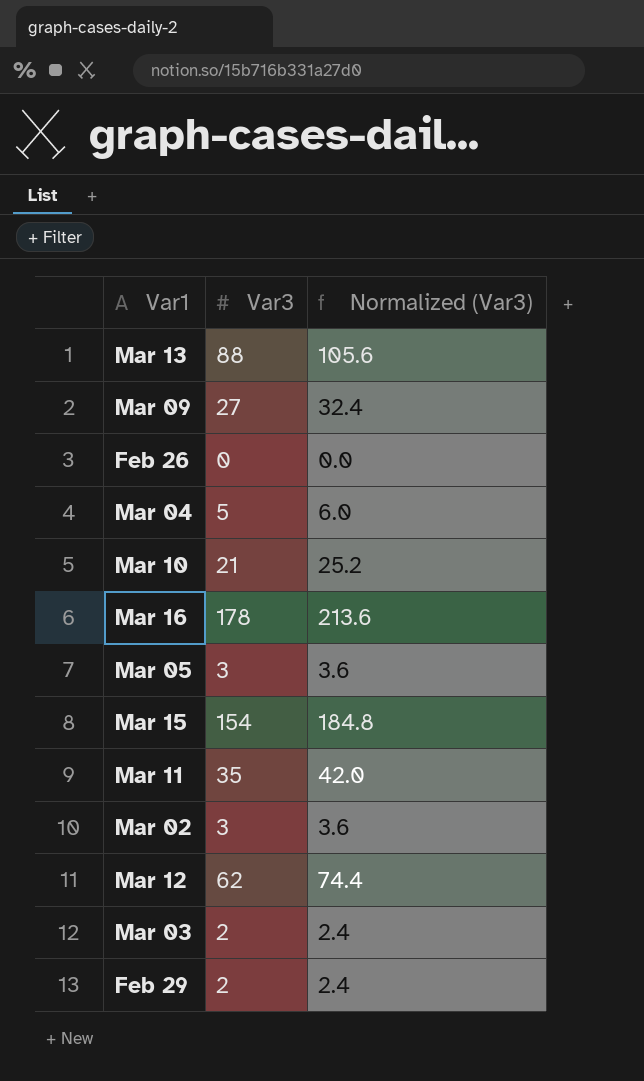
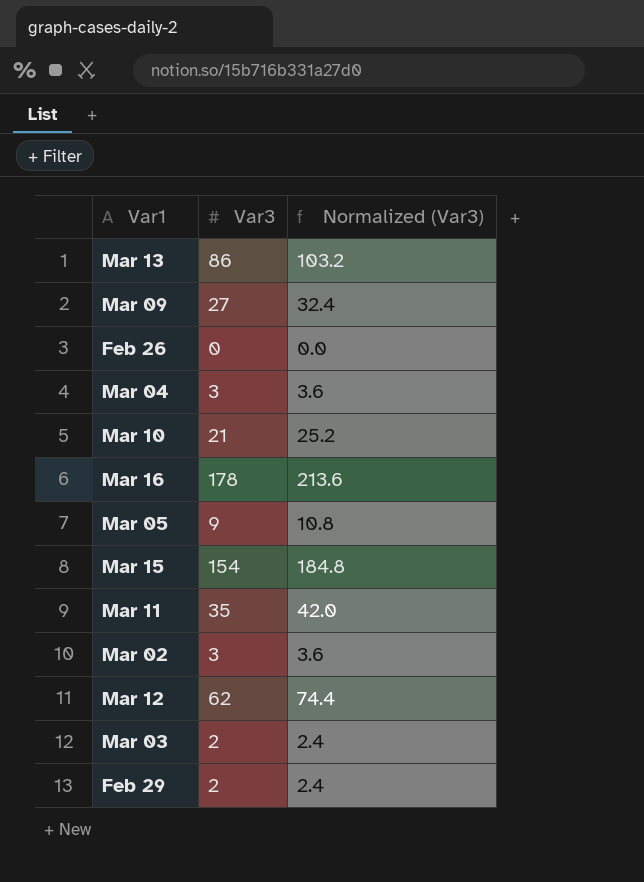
Mar 13 | Var3: 88 -> 86
Mar 13 | Normalized (Var3): 105.6 -> 103.2
Mar 04 | Var3: 5 -> 3
Mar 04 | Normalized (Var3): 6.0 -> 3.6
Mar 05 | Var3: 3 -> 9
Mar 05 | Normalized (Var3): 3.6 -> 10.8

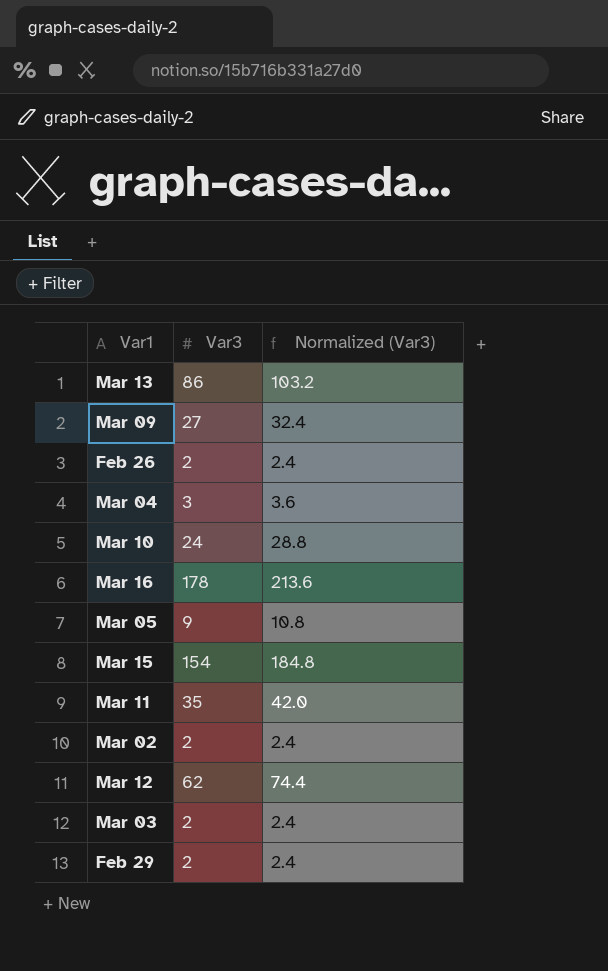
Feb 26 | Var3: 0 -> 2
Feb 26 | Normalized (Var3): 0.0 -> 2.4
Mar 10 | Var3: 21 -> 24
Mar 10 | Normalized (Var3): 25.2 -> 28.8
Mar 02 | Var3: 3 -> 2
Mar 02 | Normalized (Var3): 3.6 -> 2.4

